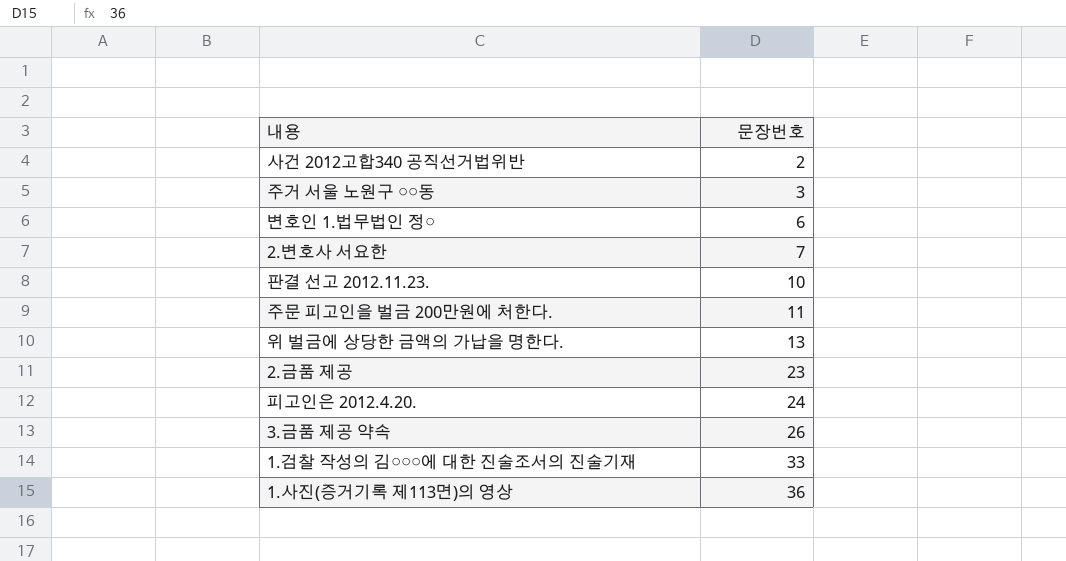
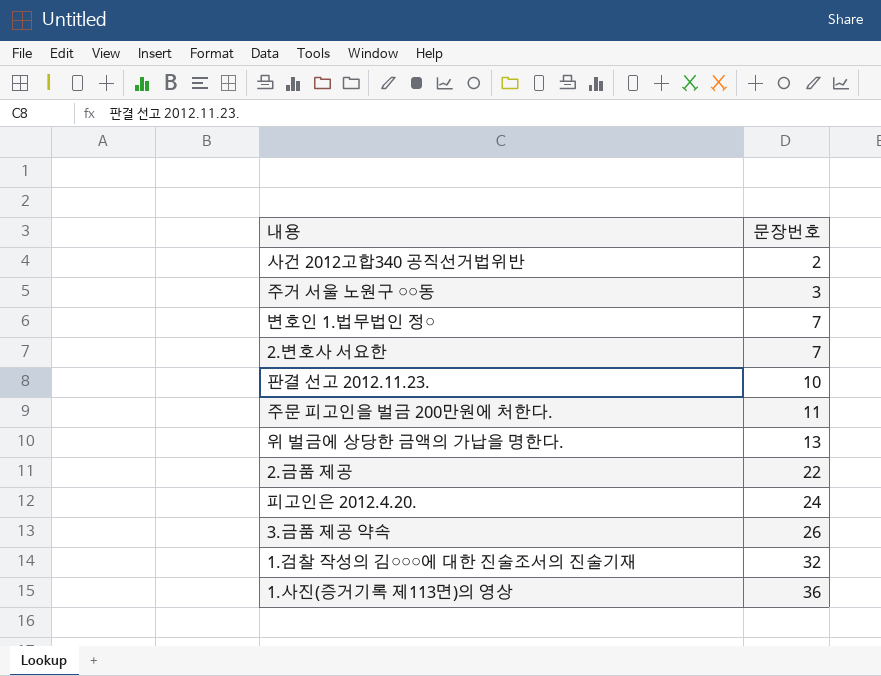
변호인 1.법무법인 정○ | 문장번호: 6 -> 7
2.금품 제공 | 문장번호: 23 -> 22
1.검찰 작성의 김○○○에 대한 진술조서의 진술기재 | 문장번호: 33 -> 32

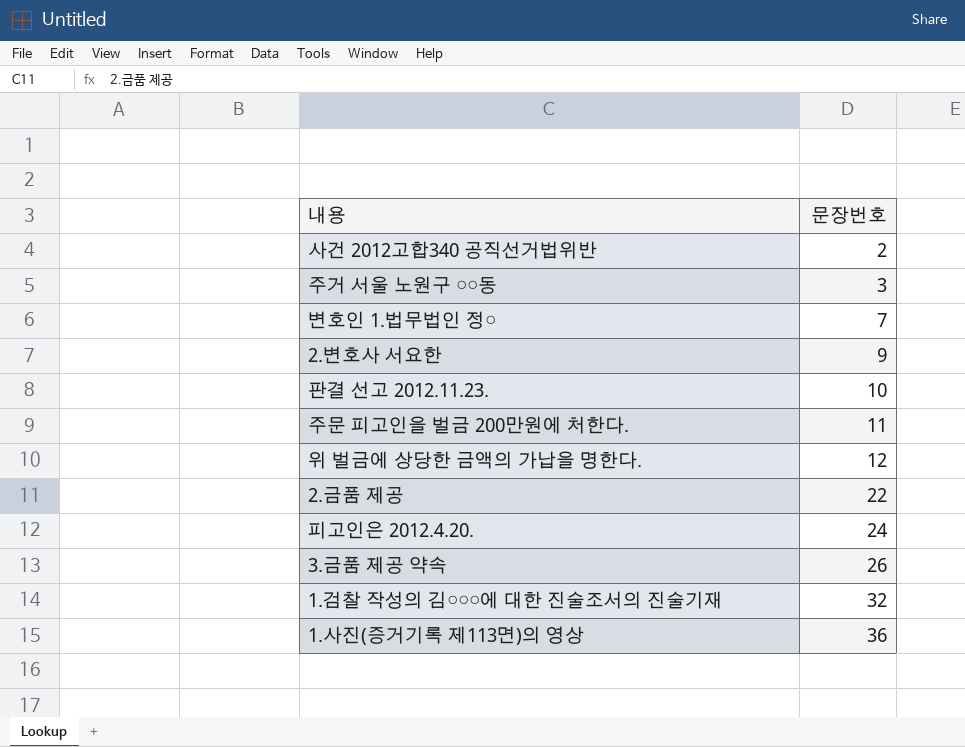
2.변호사 서요한 | 문장번호: 7 -> 9
위 벌금에 상당한 금액의 가납을 명한다. | 문장번호: 13 -> 12

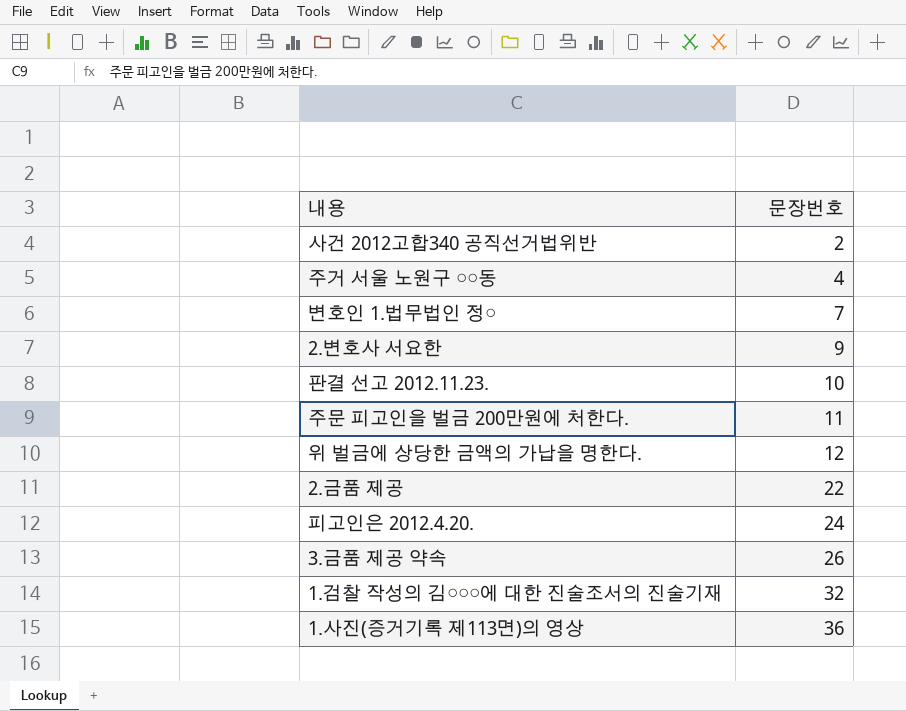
주거 서울 노원구 ○○동 | 문장번호: 3 -> 4

